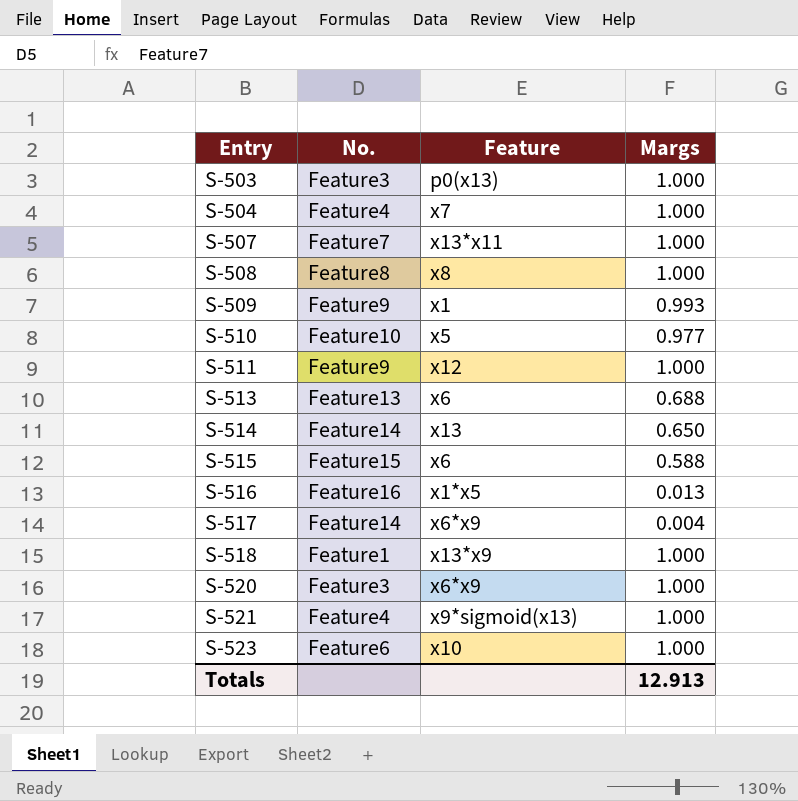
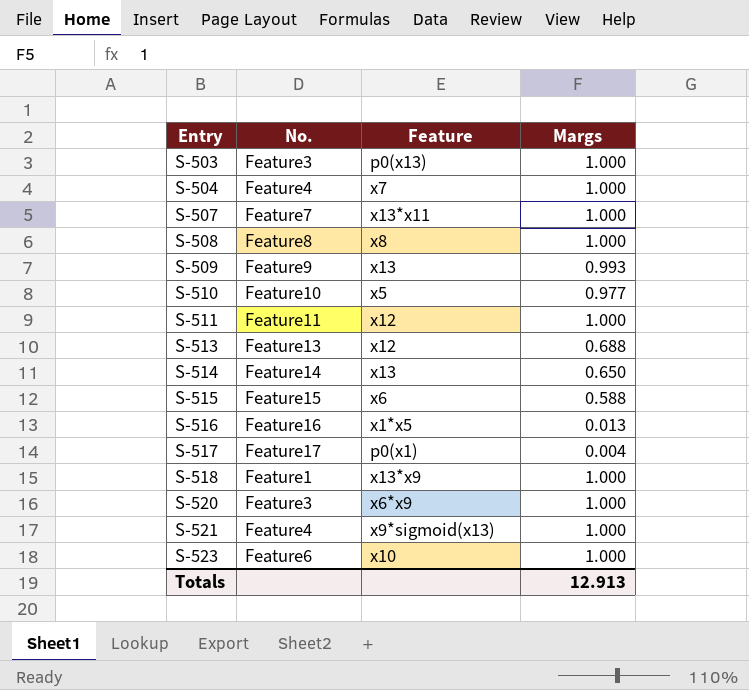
S-509 | Feature: x1 -> x13
S-511 | No.: Feature9 -> Feature11
S-513 | Feature: x6 -> x12
S-517 | No.: Feature14 -> Feature17
S-517 | Feature: x6*x9 -> p0(x1)

